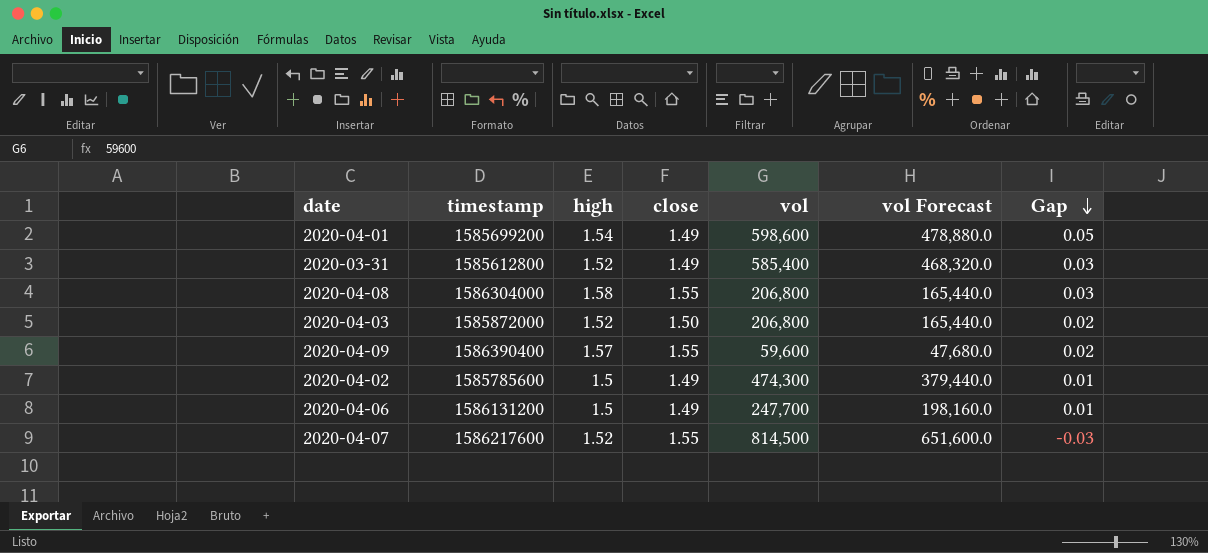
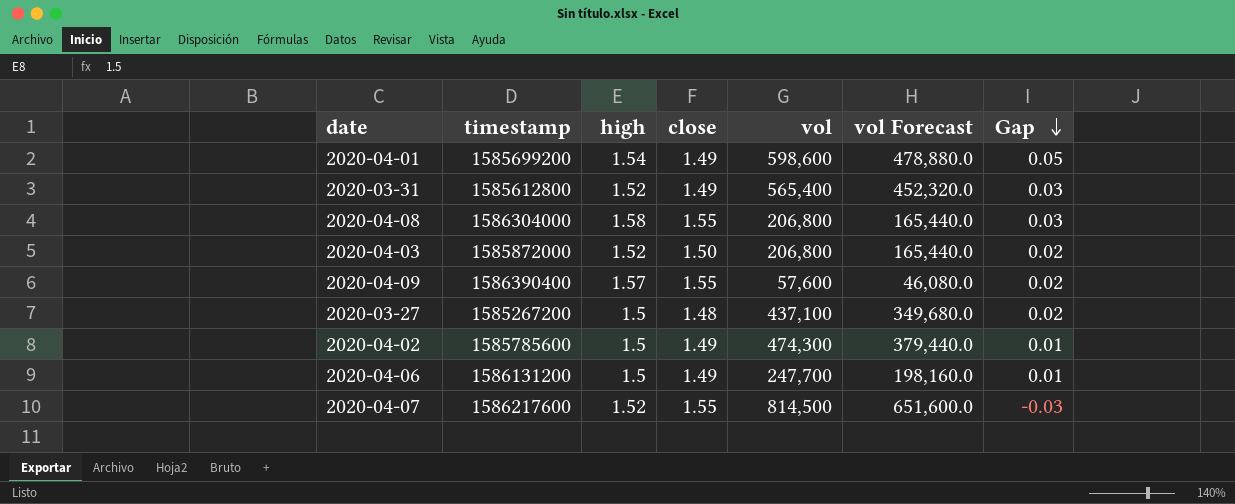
2020-03-31 | vol: 585,400 -> 565,400
2020-03-31 | vol Forecast: 468,320.0 -> 452,320.0
2020-04-09 | vol: 59,600 -> 57,600
2020-04-09 | vol Forecast: 47,680.0 -> 46,080.0
row 2020-03-27: none -> 1585267200 | 1.5 | 1.48 | 437,100 | 349,680.0 | 0.02

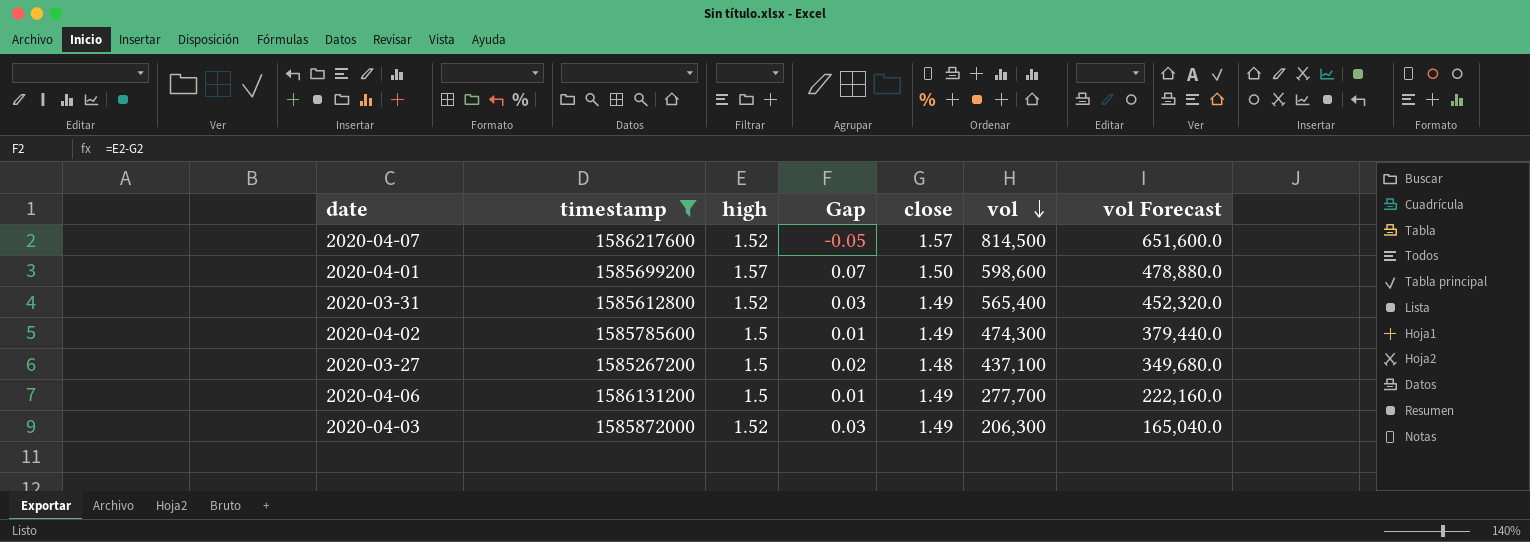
filter: none -> timestamp <= 1586217600
row order: Gap descending -> vol descending
column Gap | position: 7 -> 4
2020-04-07 | Gap: -0.03 -> -0.05
2020-04-07 | close: 1.55 -> 1.57
2020-04-01 | high: 1.54 -> 1.57
2020-04-01 | Gap: 0.05 -> 0.07
2020-04-01 | close: 1.49 -> 1.50
2020-04-06 | vol: 247,700 -> 277,700
2020-04-06 | vol Forecast: 198,160.0 -> 222,160.0
2020-04-03 | Gap: 0.02 -> 0.03
2020-04-03 | close: 1.50 -> 1.49
2020-04-03 | vol: 206,800 -> 206,300
2020-04-03 | vol Forecast: 165,440.0 -> 165,040.0

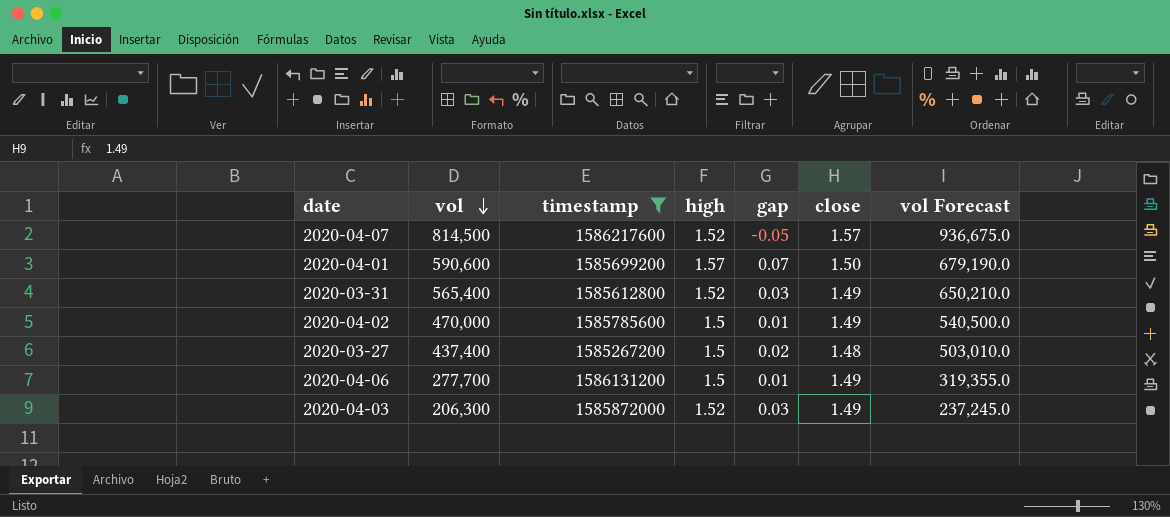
column vol | position: 6 -> 2
column name: Gap -> gap
column vol Forecast | formula: [vol] * 0.8 -> [vol] * 1.15
2020-04-01 | vol: 598,600 -> 590,600
2020-04-02 | vol: 474,300 -> 470,000
2020-03-27 | vol: 437,100 -> 437,400

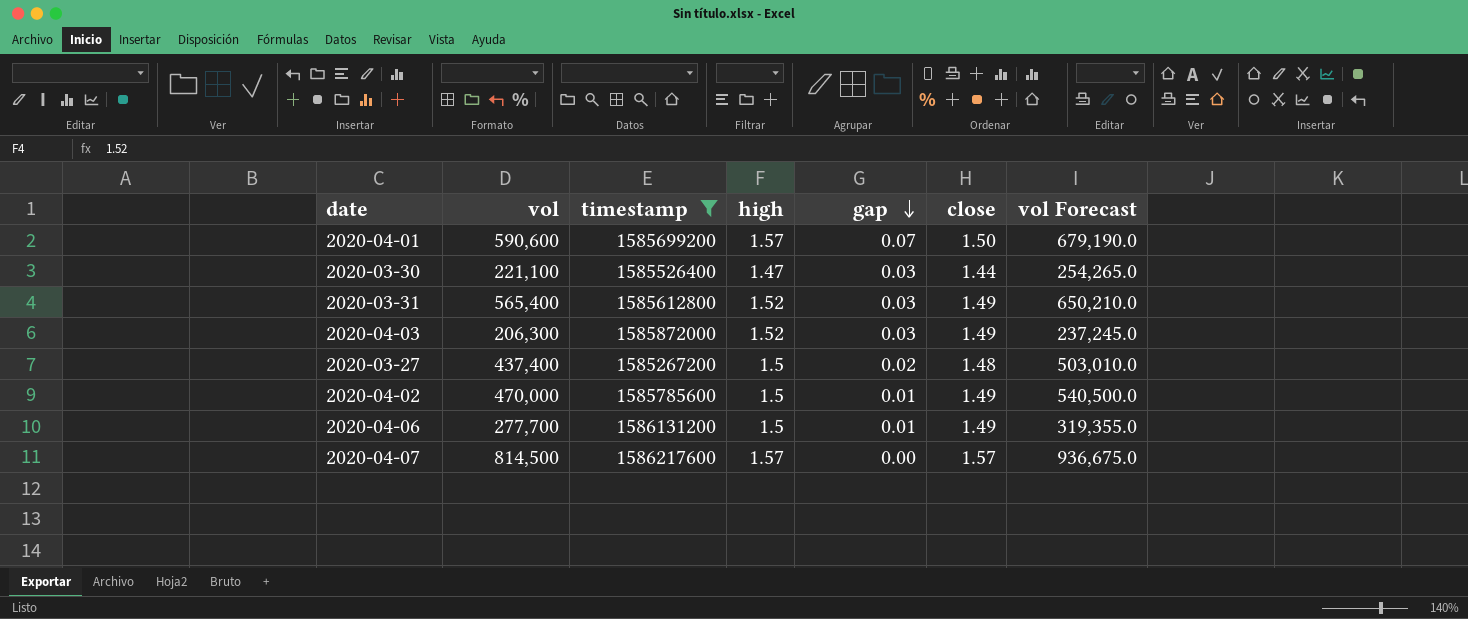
row order: vol descending -> gap descending
row 2020-03-30: none -> 221,100 | 1585526400 | 1.47 | 0.03 | 1.44 | 254,265.0
2020-04-07 | high: 1.52 -> 1.57
2020-04-07 | gap: -0.05 -> 0.00

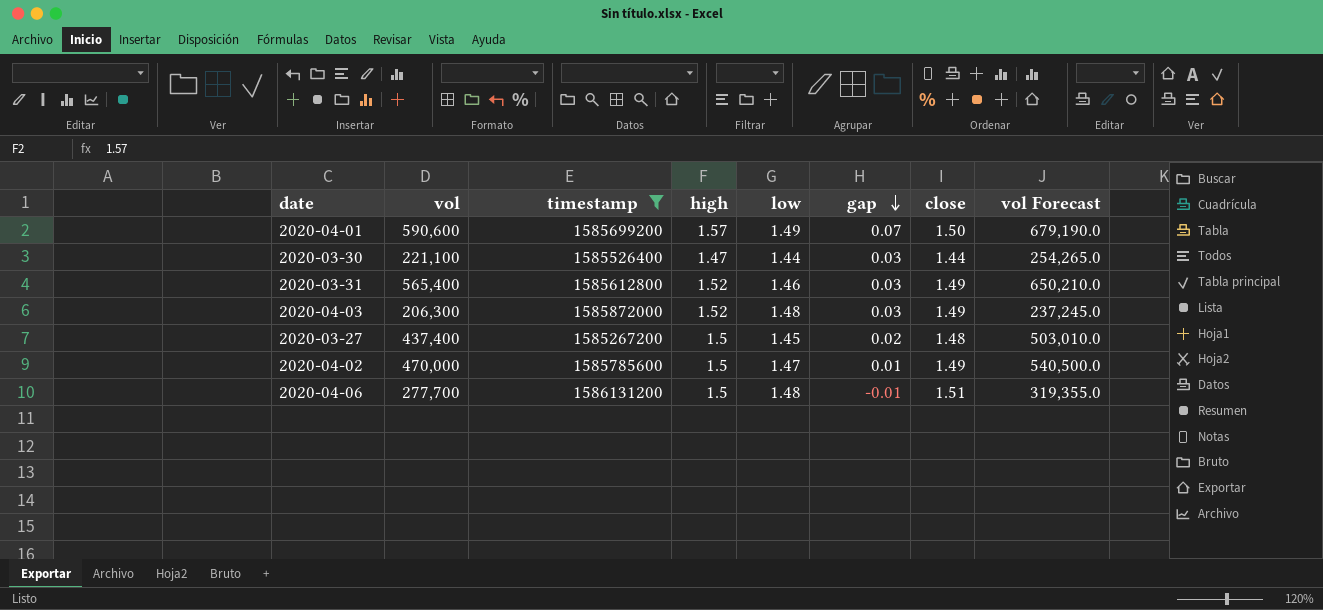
column low | position: none -> 5
row 2020-04-07: 814,500 | 1586217600 | 1.57 | 0.00 | 1.57 | 936,675.0 -> none
2020-04-06 | gap: 0.01 -> -0.01
2020-04-06 | close: 1.49 -> 1.51

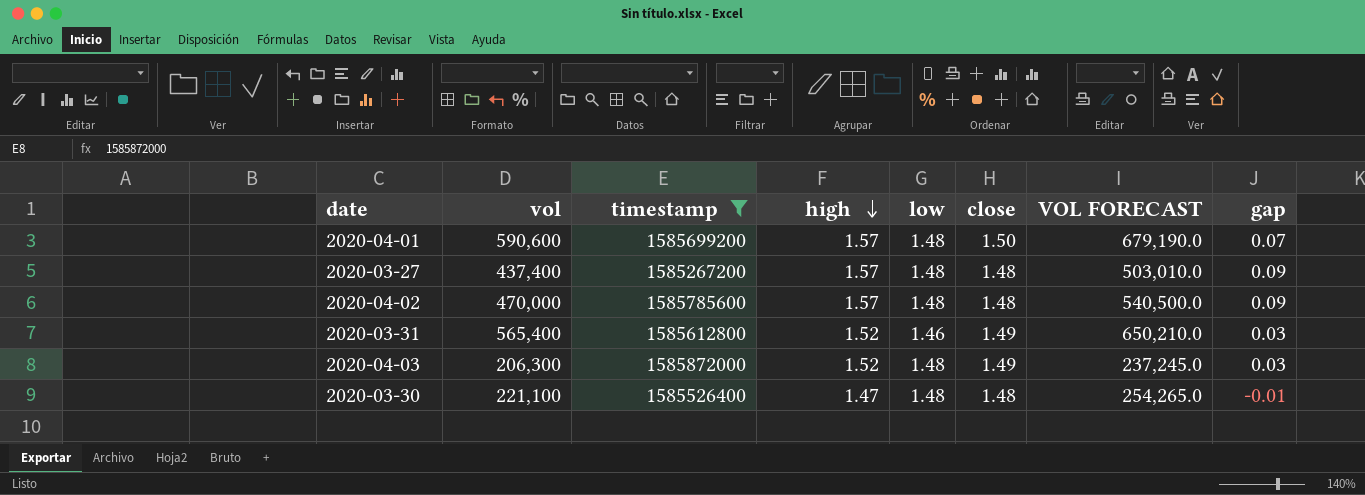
row order: gap descending -> high descending
column name: vol Forecast -> VOL FORECAST
column gap | position: 6 -> 8
row 2020-04-06: 277,700 | 1586131200 | 1.5 | 1.48 | -0.01 | 1.51 | 319,355.0 -> none
2020-04-01 | low: 1.49 -> 1.48
2020-03-27 | high: 1.5 -> 1.57
2020-03-27 | low: 1.45 -> 1.48
2020-03-27 | gap: 0.02 -> 0.09
2020-04-02 | high: 1.5 -> 1.57
2020-04-02 | low: 1.47 -> 1.48
2020-04-02 | close: 1.49 -> 1.48
2020-04-02 | gap: 0.01 -> 0.09
2020-03-30 | low: 1.44 -> 1.48
2020-03-30 | close: 1.44 -> 1.48
2020-03-30 | gap: 0.03 -> -0.01

